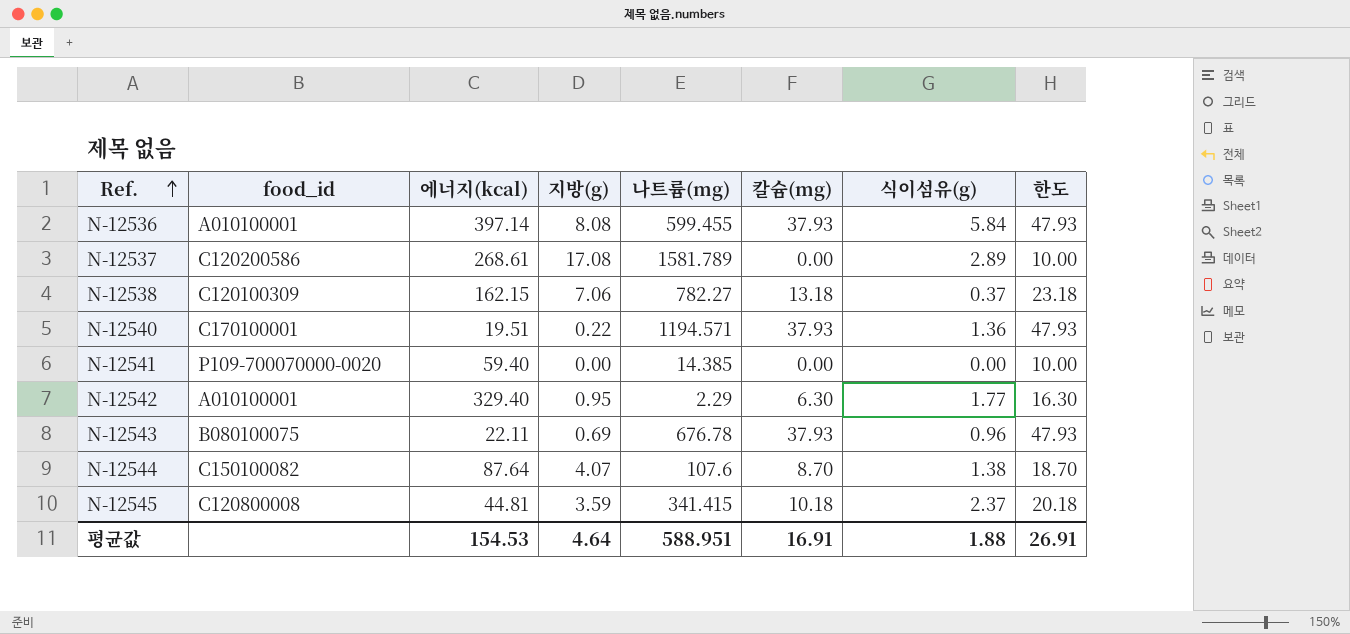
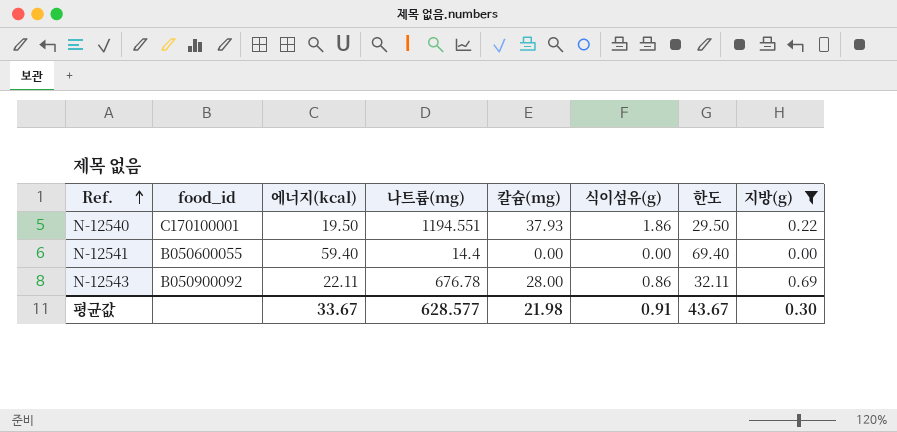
filter: none -> 지방(g) <= 0.69
column 한도 | formula: [칼슘(mg)] + 10 -> [에너지(kcal)] + 10
column 지방(g) | position: 4 -> 8
N-12540 | 에너지(kcal): 19.51 -> 19.50
N-12540 | 나트륨(mg): 1194.571 -> 1194.551
N-12540 | 식이섬유(g): 1.36 -> 1.86
N-12541 | food_id: P109-700070000-0020 -> B050600055
N-12541 | 나트륨(mg): 14.385 -> 14.4
N-12543 | food_id: B080100075 -> B050900092
N-12543 | 칼슘(mg): 37.93 -> 28.00
N-12543 | 식이섬유(g): 0.96 -> 0.86
평균값 | 에너지(kcal): 154.53 -> 33.67
평균값 | 나트륨(mg): 588.951 -> 628.577
평균값 | 칼슘(mg): 16.91 -> 21.98
평균값 | 식이섬유(g): 1.88 -> 0.91
평균값 | 한도: 26.91 -> 43.67
평균값 | 지방(g): 4.64 -> 0.30

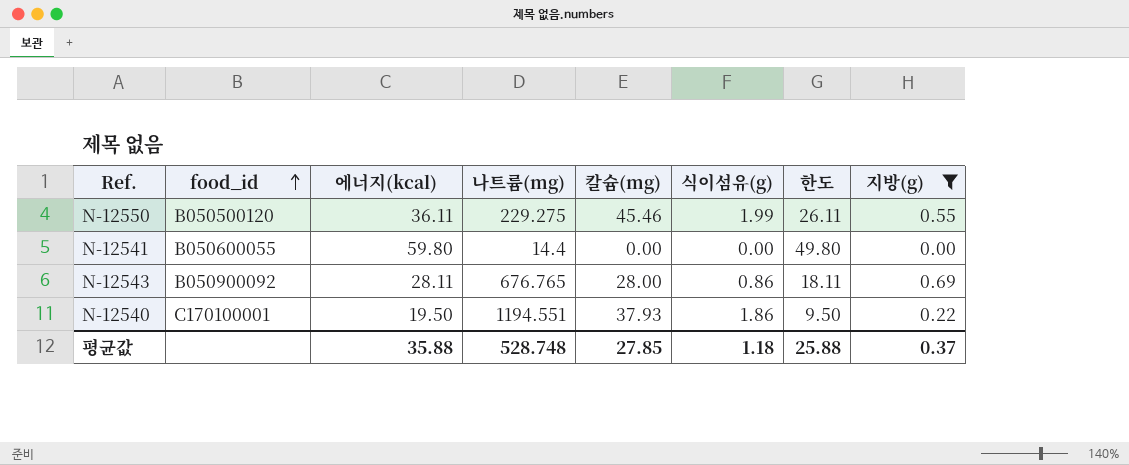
row order: Ref. ascending -> food_id ascending
column 한도 | formula: [에너지(kcal)] + 10 -> [에너지(kcal)] - 10
row N-12550: none -> B050500120 | 36.11 | 229.275 | 45.46 | 1.99 | 26.11 | 0.55
N-12541 | 에너지(kcal): 59.40 -> 59.80
N-12543 | 에너지(kcal): 22.11 -> 28.11
N-12543 | 나트륨(mg): 676.78 -> 676.765
평균값 | 에너지(kcal): 33.67 -> 35.88
평균값 | 나트륨(mg): 628.577 -> 528.748
평균값 | 칼슘(mg): 21.98 -> 27.85
평균값 | 식이섬유(g): 0.91 -> 1.18
평균값 | 한도: 43.67 -> 25.88
평균값 | 지방(g): 0.30 -> 0.37

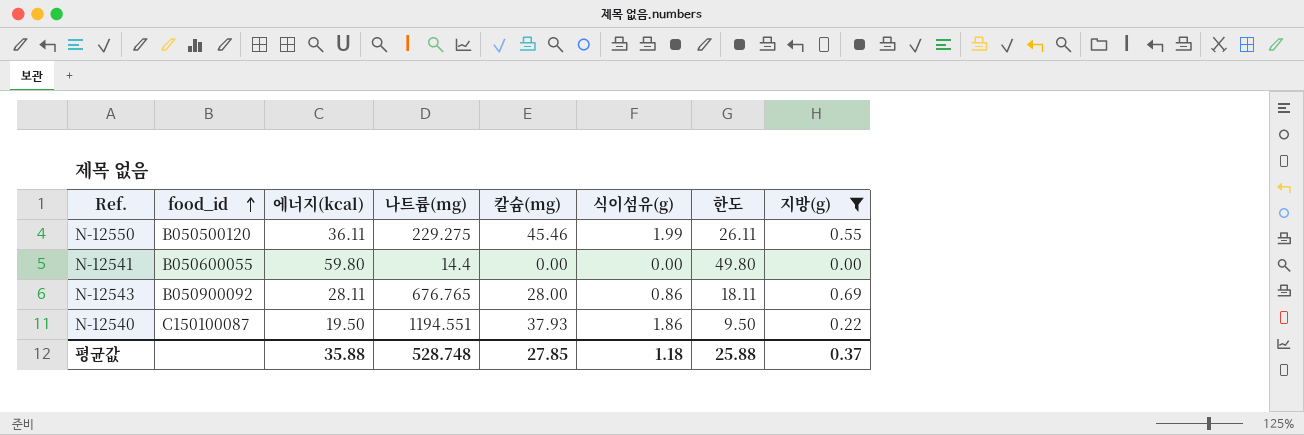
N-12540 | food_id: C170100001 -> C150100087

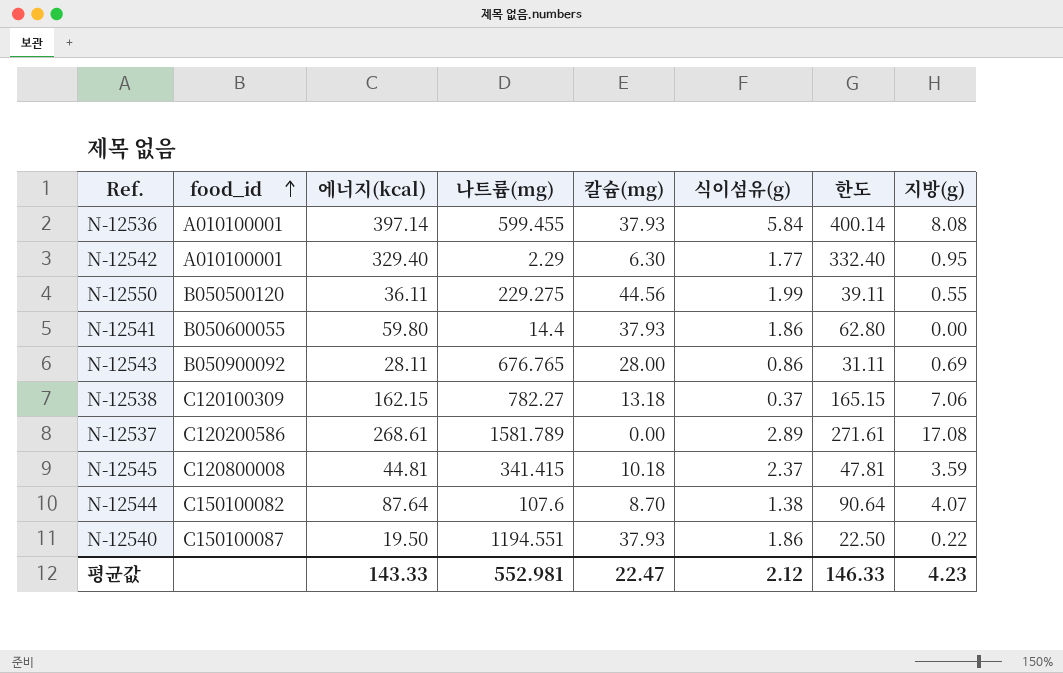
filter: 지방(g) <= 0.69 -> none
column 한도 | formula: [에너지(kcal)] - 10 -> [에너지(kcal)] + 3
N-12550 | 칼슘(mg): 45.46 -> 44.56
N-12541 | 칼슘(mg): 0.00 -> 37.93
N-12541 | 식이섬유(g): 0.00 -> 1.86
평균값 | 에너지(kcal): 35.88 -> 143.33
평균값 | 나트륨(mg): 528.748 -> 552.981
평균값 | 칼슘(mg): 27.85 -> 22.47
평균값 | 식이섬유(g): 1.18 -> 2.12
평균값 | 한도: 25.88 -> 146.33
평균값 | 지방(g): 0.37 -> 4.23

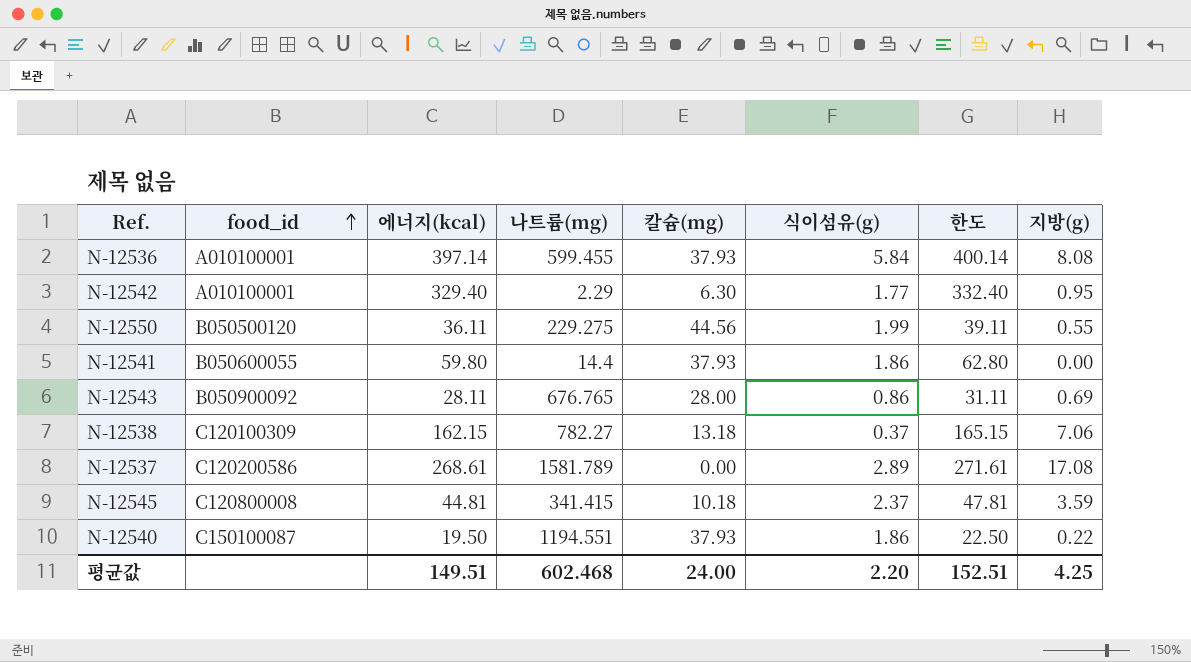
row N-12544: C150100082 | 87.64 | 107.6 | 8.70 | 1.38 | 90.64 | 4.07 -> none
평균값 | 에너지(kcal): 143.33 -> 149.51
평균값 | 나트륨(mg): 552.981 -> 602.468
평균값 | 칼슘(mg): 22.47 -> 24.00
평균값 | 식이섬유(g): 2.12 -> 2.20
평균값 | 한도: 146.33 -> 152.51
평균값 | 지방(g): 4.23 -> 4.25

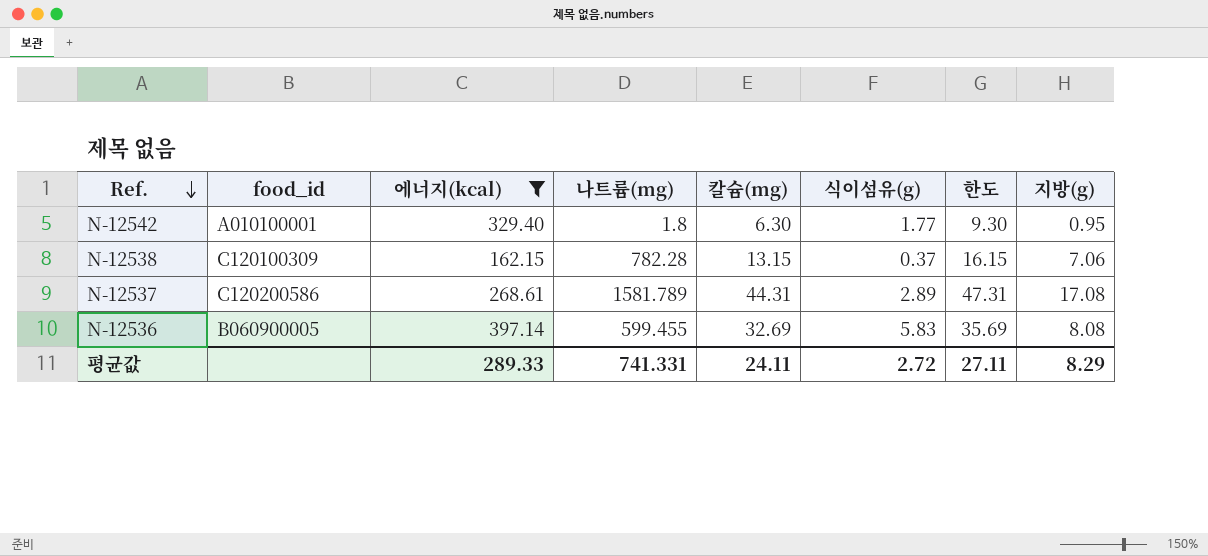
filter: none -> 에너지(kcal) >= 162.15
row order: food_id ascending -> Ref. descending
column 한도 | formula: [에너지(kcal)] + 3 -> [칼슘(mg)] + 3
N-12542 | 나트륨(mg): 2.29 -> 1.8
N-12538 | 나트륨(mg): 782.27 -> 782.28
N-12538 | 칼슘(mg): 13.18 -> 13.15
N-12537 | 칼슘(mg): 0.00 -> 44.31
N-12536 | food_id: A010100001 -> B060900005
N-12536 | 칼슘(mg): 37.93 -> 32.69
N-12536 | 식이섬유(g): 5.84 -> 5.83
평균값 | 에너지(kcal): 149.51 -> 289.33
평균값 | 나트륨(mg): 602.468 -> 741.331
평균값 | 칼슘(mg): 24.00 -> 24.11
평균값 | 식이섬유(g): 2.20 -> 2.72
평균값 | 한도: 152.51 -> 27.11
평균값 | 지방(g): 4.25 -> 8.29

